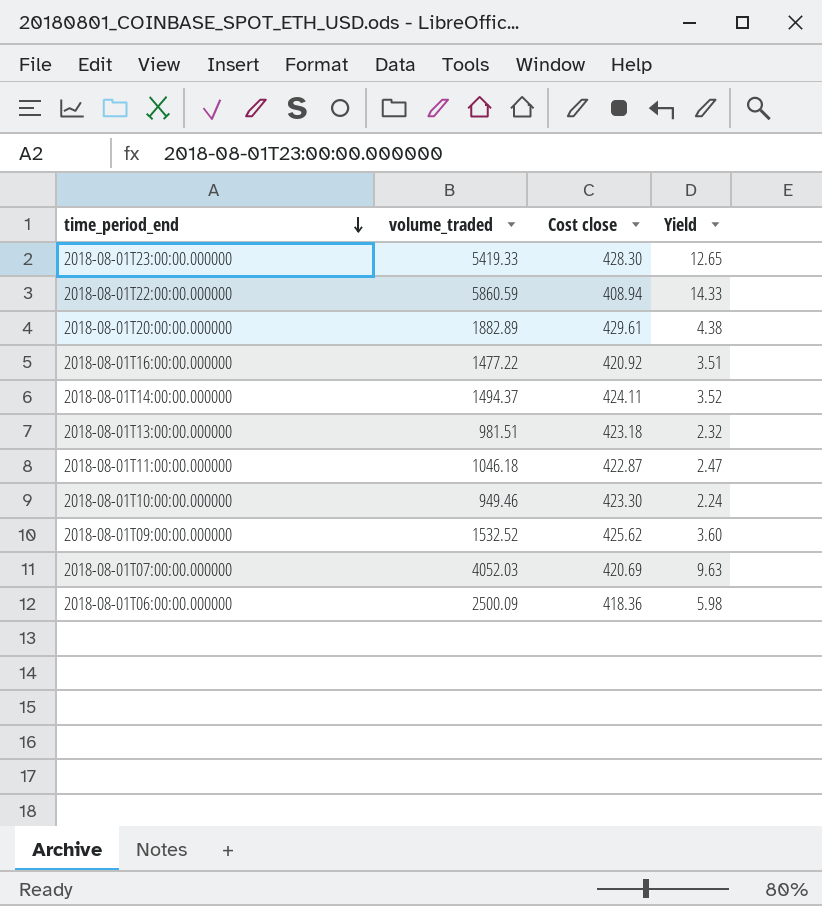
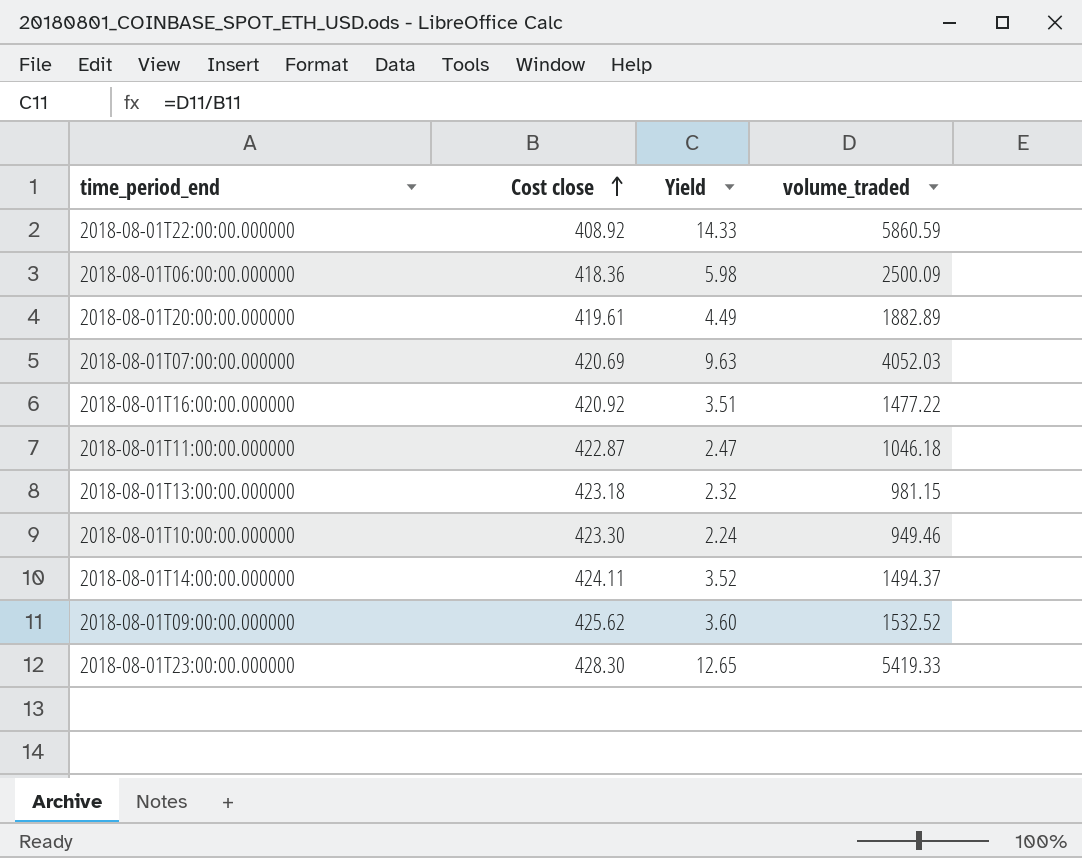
row order: time_period_end descending -> Cost close ascending
column volume_traded | position: 2 -> 4
2018-08-01T22:00:00.000000 | Cost close: 408.94 -> 408.92
2018-08-01T20:00:00.000000 | Cost close: 429.61 -> 419.61
2018-08-01T20:00:00.000000 | Yield: 4.38 -> 4.49
2018-08-01T13:00:00.000000 | volume_traded: 981.51 -> 981.15

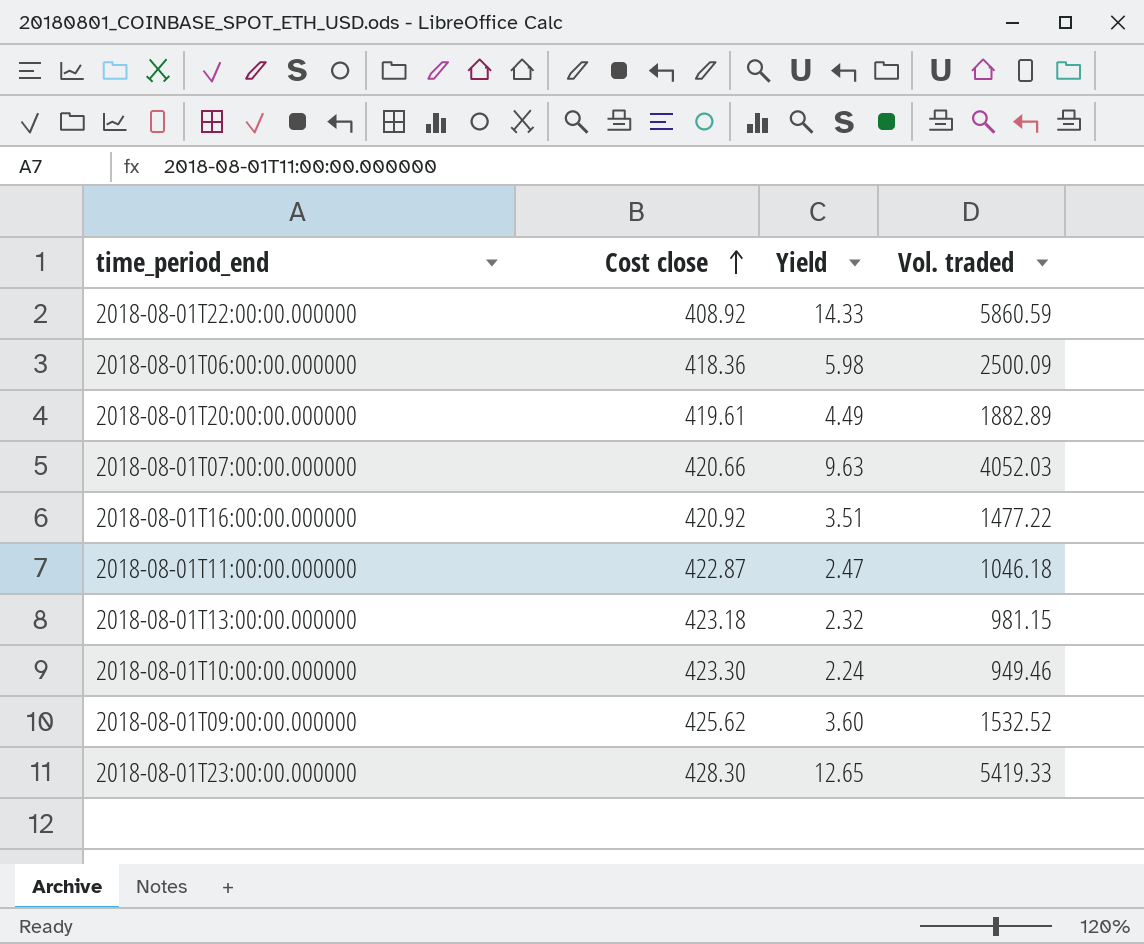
column name: volume_traded -> Vol. traded
row 2018-08-01T14:00:00.000000: 424.11 | 3.52 | 1494.37 -> none
2018-08-01T07:00:00.000000 | Cost close: 420.69 -> 420.66

